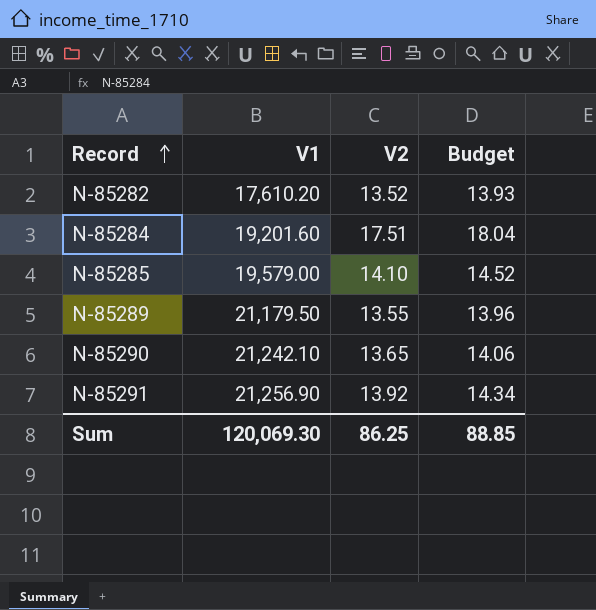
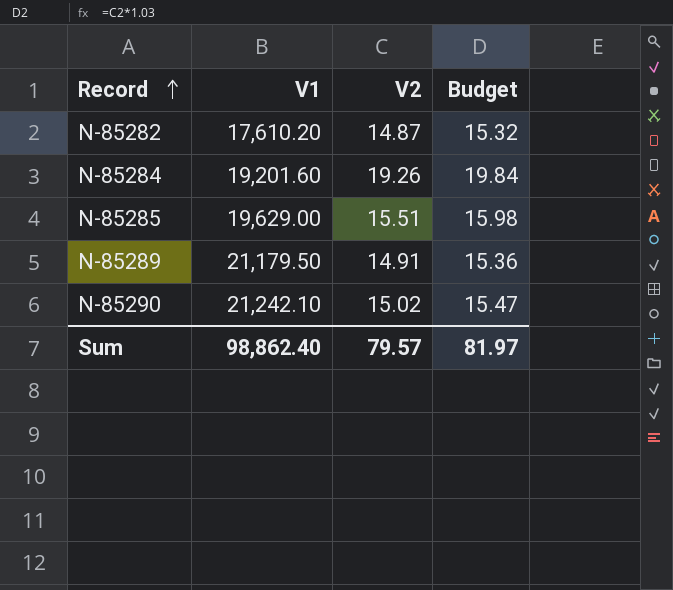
row N-85291: 21,256.90 | 13.92 | 14.34 -> none
N-85282 | V2: 13.52 -> 14.87
N-85282 | Budget: 13.93 -> 15.32
N-85284 | V2: 17.51 -> 19.26
N-85284 | Budget: 18.04 -> 19.84
N-85285 | V1: 19,579.00 -> 19,629.00
N-85285 | V2: 14.10 -> 15.51
N-85285 | Budget: 14.52 -> 15.98
N-85289 | V2: 13.55 -> 14.91
N-85289 | Budget: 13.96 -> 15.36
N-85290 | V2: 13.65 -> 15.02
N-85290 | Budget: 14.06 -> 15.47
Sum | V1: 120,069.30 -> 98,862.40
Sum | V2: 86.25 -> 79.57
Sum | Budget: 88.85 -> 81.97

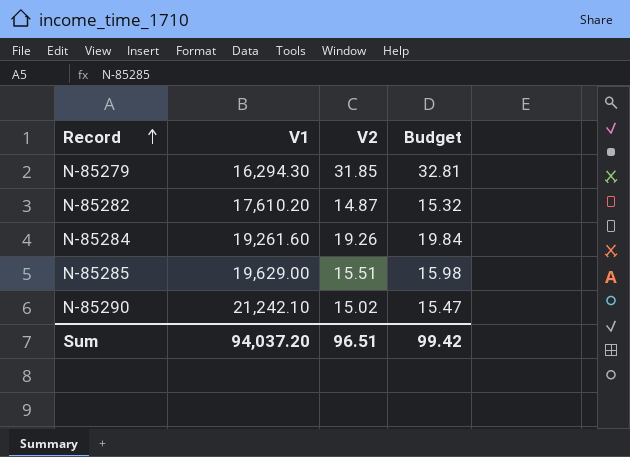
row N-85289: 21,179.50 | 14.91 | 15.36 -> none
row N-85279: none -> 16,294.30 | 31.85 | 32.81
N-85284 | V1: 19,201.60 -> 19,261.60
Sum | V1: 98,862.40 -> 94,037.20
Sum | V2: 79.57 -> 96.51
Sum | Budget: 81.97 -> 99.42

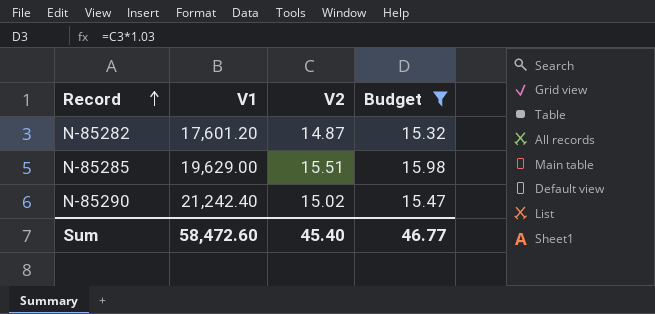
filter: none -> Budget <= 15.98
N-85282 | V1: 17,610.20 -> 17,601.20
N-85290 | V1: 21,242.10 -> 21,242.40
Sum | V1: 94,037.20 -> 58,472.60
Sum | V2: 96.51 -> 45.40
Sum | Budget: 99.42 -> 46.77

